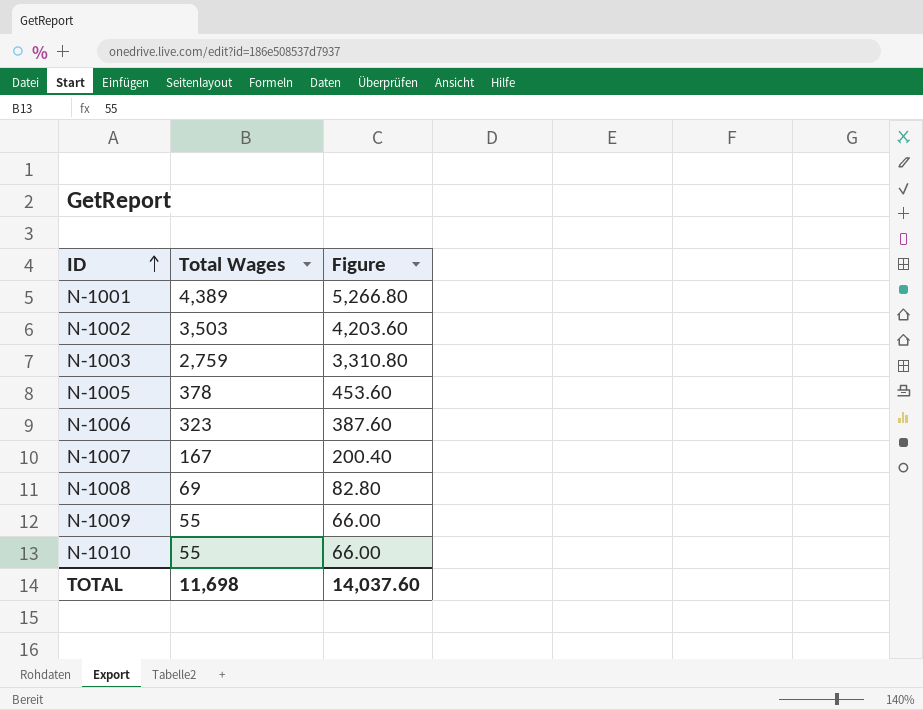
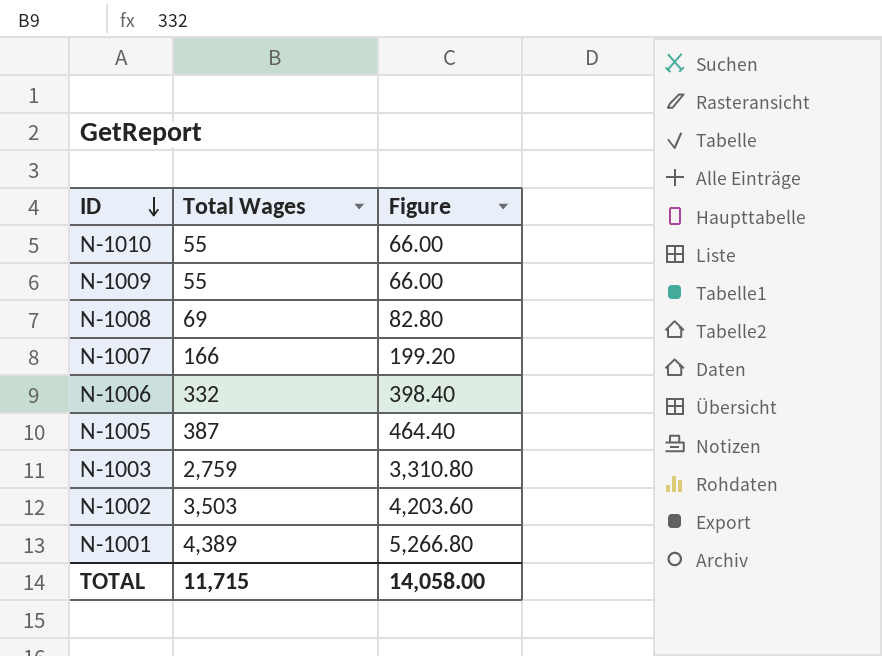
row order: ID ascending -> ID descending
N-1007 | Total Wages: 167 -> 166
N-1007 | Figure: 200.40 -> 199.20
N-1006 | Total Wages: 323 -> 332
N-1006 | Figure: 387.60 -> 398.40
N-1005 | Total Wages: 378 -> 387
N-1005 | Figure: 453.60 -> 464.40
TOTAL | Total Wages: 11,698 -> 11,715
TOTAL | Figure: 14,037.60 -> 14,058.00

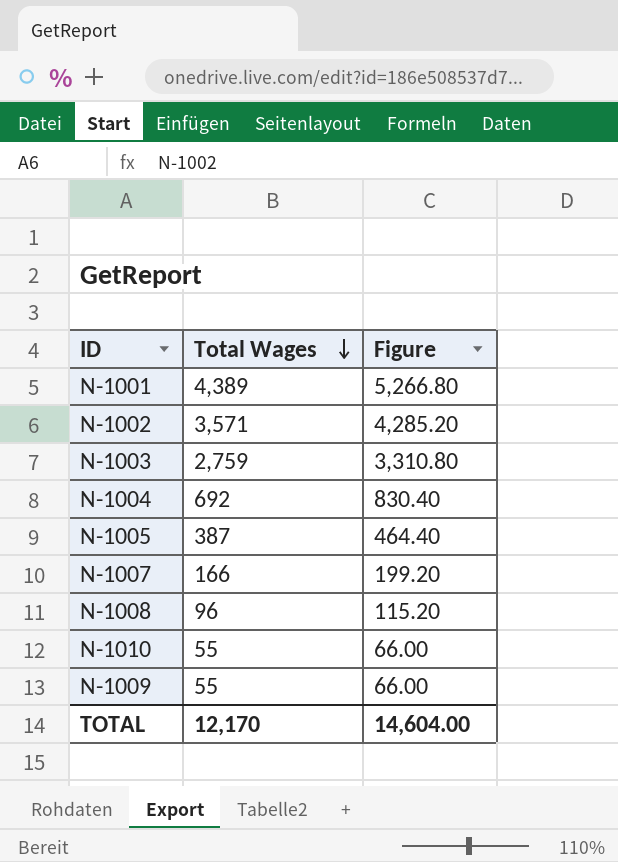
row order: ID descending -> Total Wages descending
row N-1006: 332 | 398.40 -> none
N-1002 | Total Wages: 3,503 -> 3,571
N-1002 | Figure: 4,203.60 -> 4,285.20
row N-1004: none -> 692 | 830.40
N-1008 | Total Wages: 69 -> 96
N-1008 | Figure: 82.80 -> 115.20
TOTAL | Total Wages: 11,715 -> 12,170
TOTAL | Figure: 14,058.00 -> 14,604.00

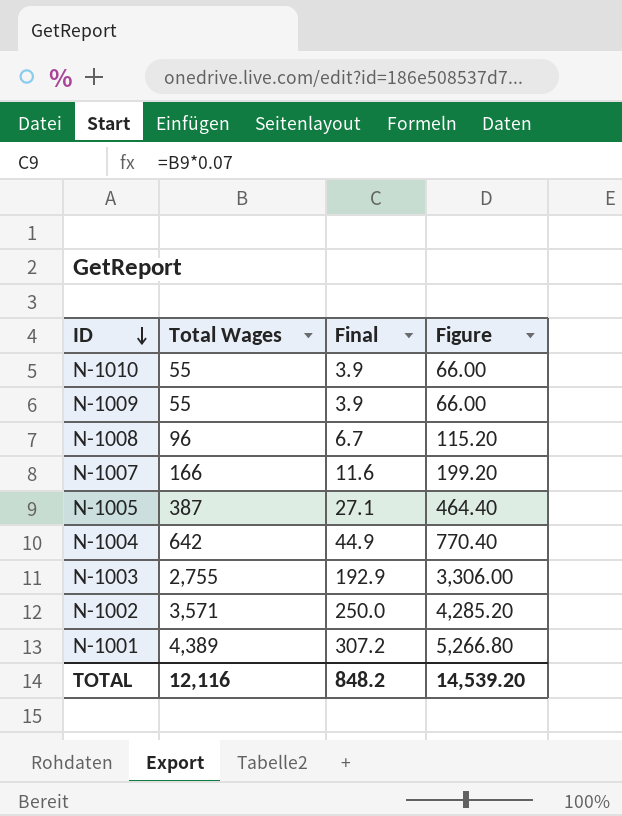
row order: Total Wages descending -> ID descending
column Final | formula: none -> [Total Wages] * 0.07
N-1004 | Total Wages: 692 -> 642
N-1004 | Figure: 830.40 -> 770.40
N-1003 | Total Wages: 2,759 -> 2,755
N-1003 | Figure: 3,310.80 -> 3,306.00
TOTAL | Total Wages: 12,170 -> 12,116
TOTAL | Figure: 14,604.00 -> 14,539.20

